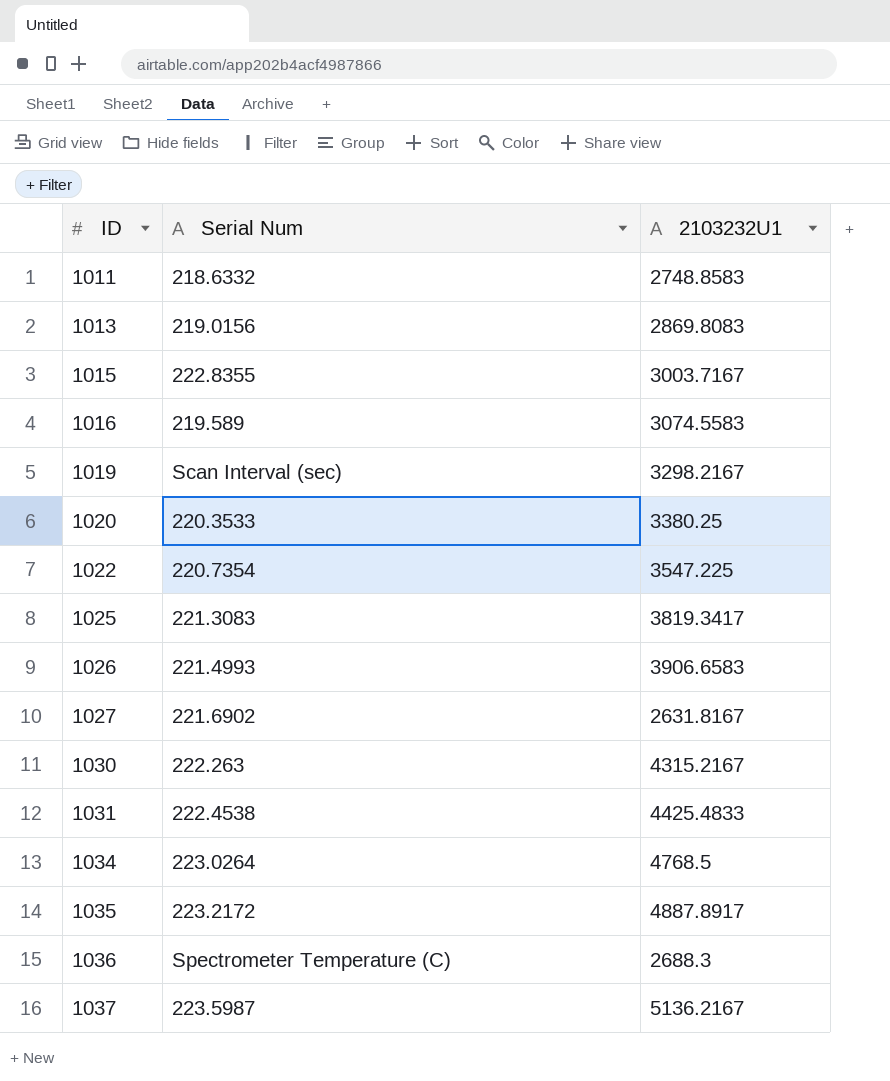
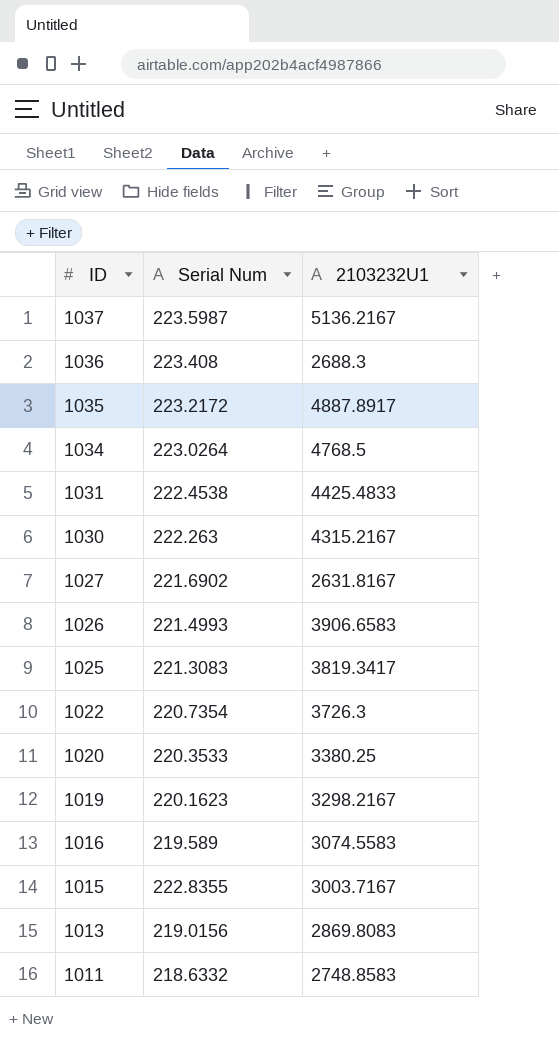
row order: ID ascending -> ID descending
1036 | Serial Num: Spectrometer Temperature (C) -> 223.408
1022 | 2103232U1: 3547.225 -> 3726.3
1019 | Serial Num: Scan Interval (sec) -> 220.1623

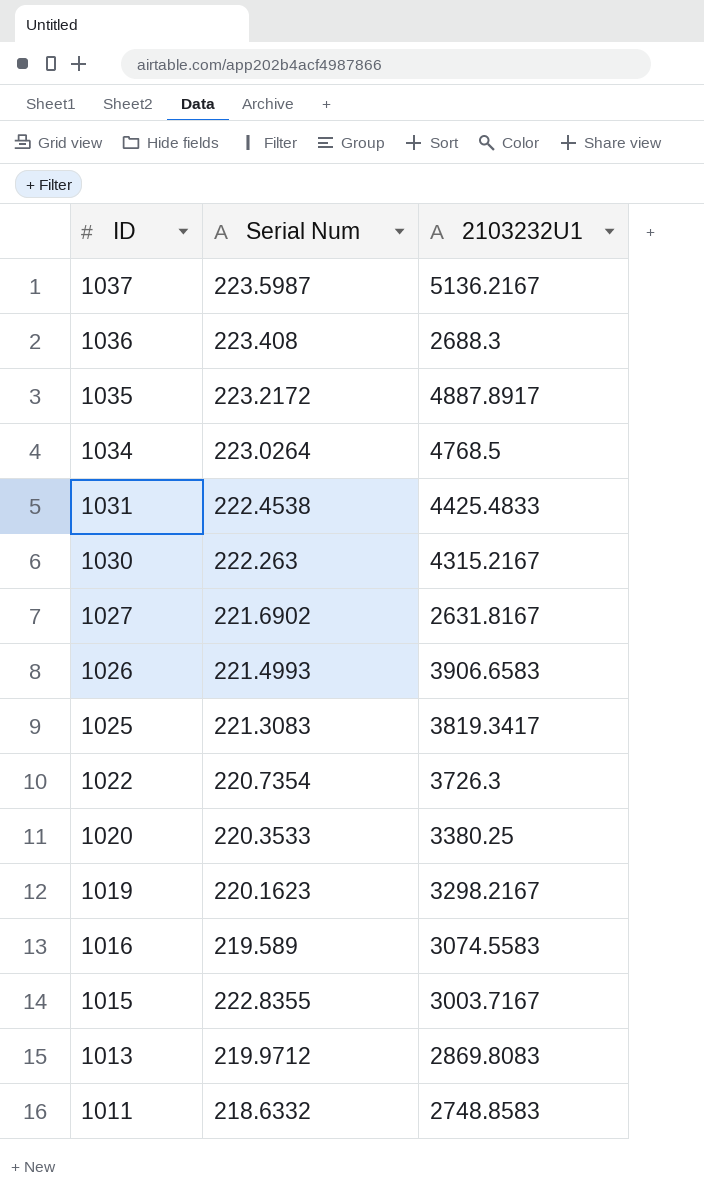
1013 | Serial Num: 219.0156 -> 219.9712

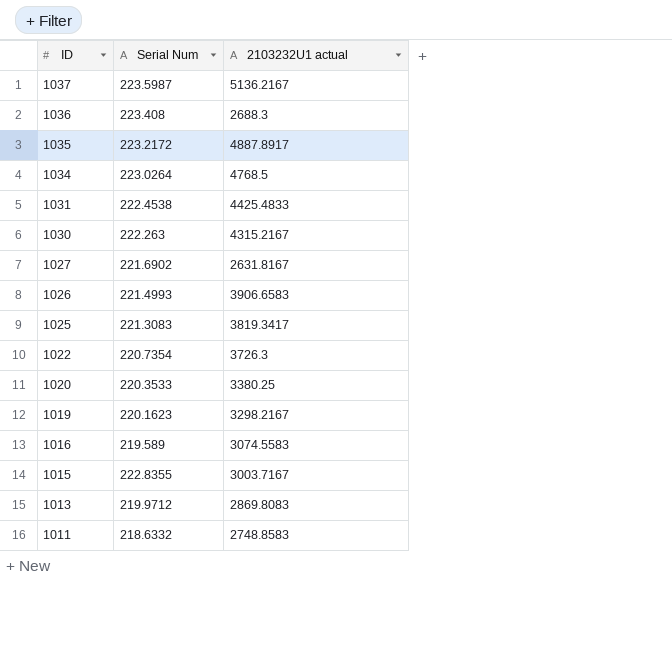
column name: 2103232U1 -> 2103232U1 actual

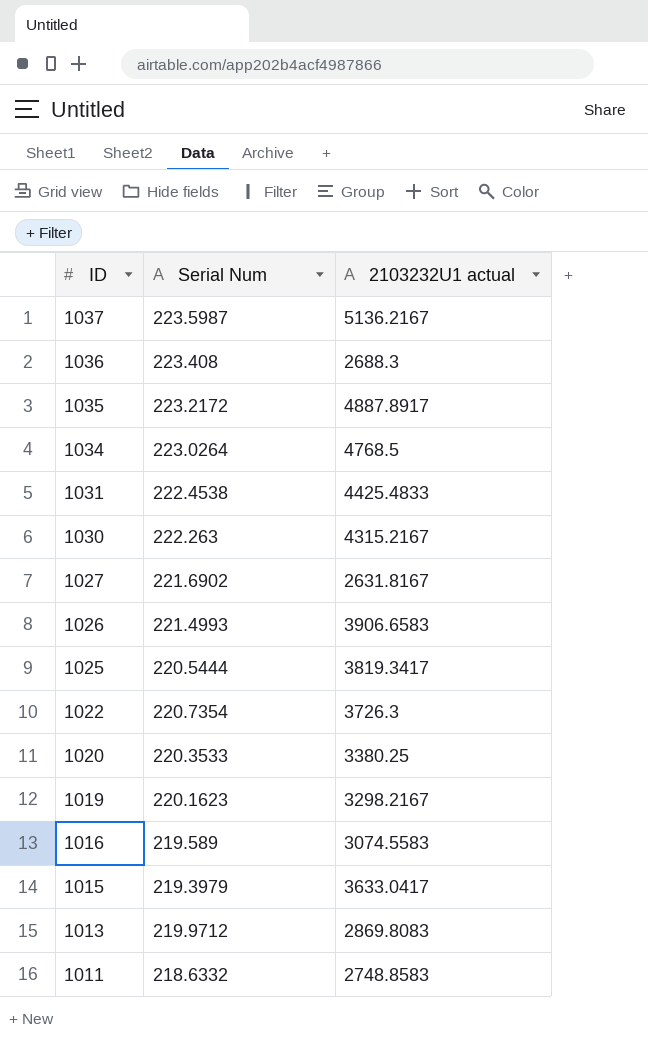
1025 | Serial Num: 221.3083 -> 220.5444
1015 | Serial Num: 222.8355 -> 219.3979
1015 | 2103232U1 actual: 3003.7167 -> 3633.0417

